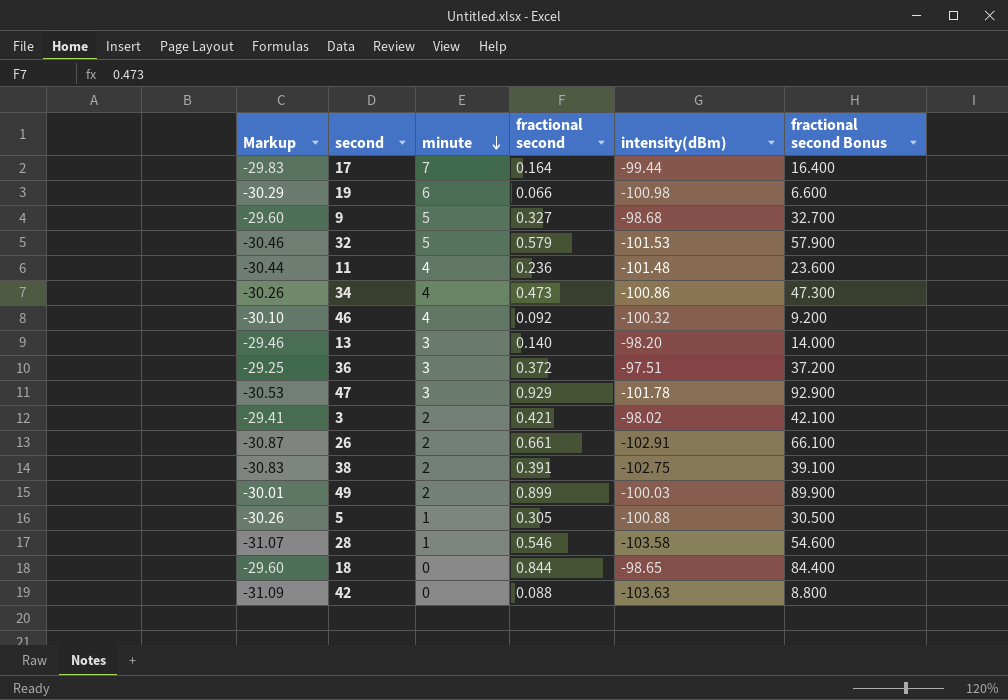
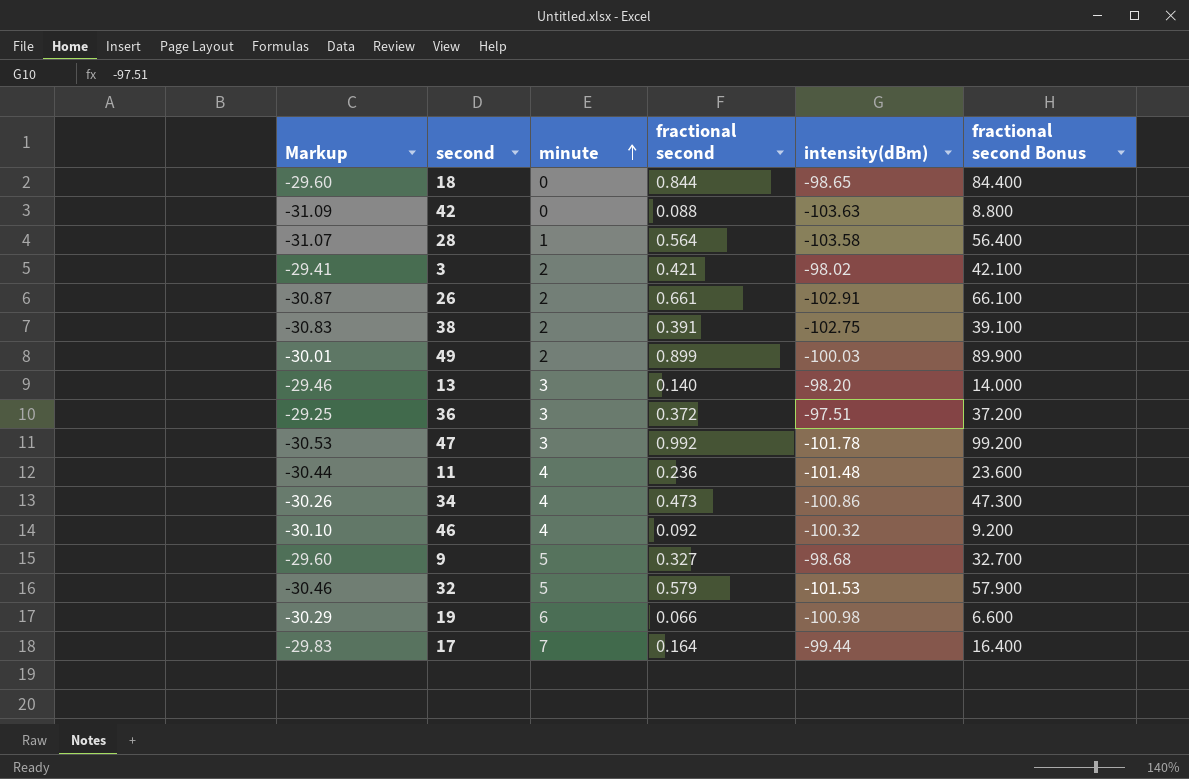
row order: minute descending -> minute ascending
row 5: -30.26 | 1 | 0.305 | -100.88 | 30.500 -> none
28 | fractional second: 0.546 -> 0.564
28 | fractional second Bonus: 54.600 -> 56.400
47 | fractional second: 0.929 -> 0.992
47 | fractional second Bonus: 92.900 -> 99.200

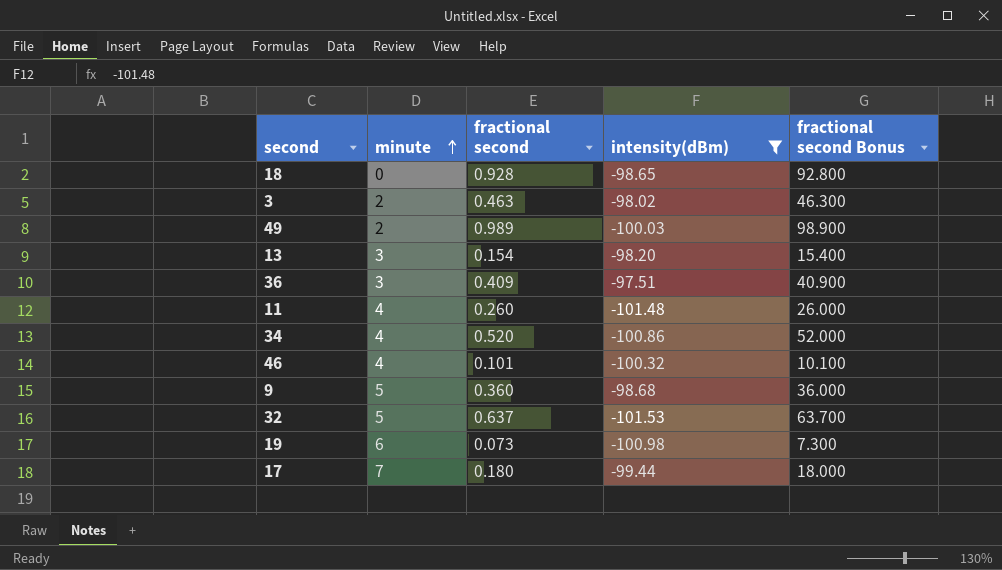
filter: none -> intensity(dBm) >= -101.53
column Markup | formula: [intensity(dBm)] * 0.3 -> none
18 | fractional second: 0.844 -> 0.928
18 | fractional second Bonus: 84.400 -> 92.800
3 | fractional second: 0.421 -> 0.463
3 | fractional second Bonus: 42.100 -> 46.300
49 | fractional second: 0.899 -> 0.989
49 | fractional second Bonus: 89.900 -> 98.900
13 | fractional second: 0.140 -> 0.154
13 | fractional second Bonus: 14.000 -> 15.400
36 | fractional second: 0.372 -> 0.409
36 | fractional second Bonus: 37.200 -> 40.900
11 | fractional second: 0.236 -> 0.260
11 | fractional second Bonus: 23.600 -> 26.000
34 | fractional second: 0.473 -> 0.520
34 | fractional second Bonus: 47.300 -> 52.000
46 | fractional second: 0.092 -> 0.101
46 | fractional second Bonus: 9.200 -> 10.100
9 | fractional second: 0.327 -> 0.360
9 | fractional second Bonus: 32.700 -> 36.000
32 | fractional second: 0.579 -> 0.637
32 | fractional second Bonus: 57.900 -> 63.700
19 | fractional second: 0.066 -> 0.073
19 | fractional second Bonus: 6.600 -> 7.300
17 | fractional second: 0.164 -> 0.180
17 | fractional second Bonus: 16.400 -> 18.000

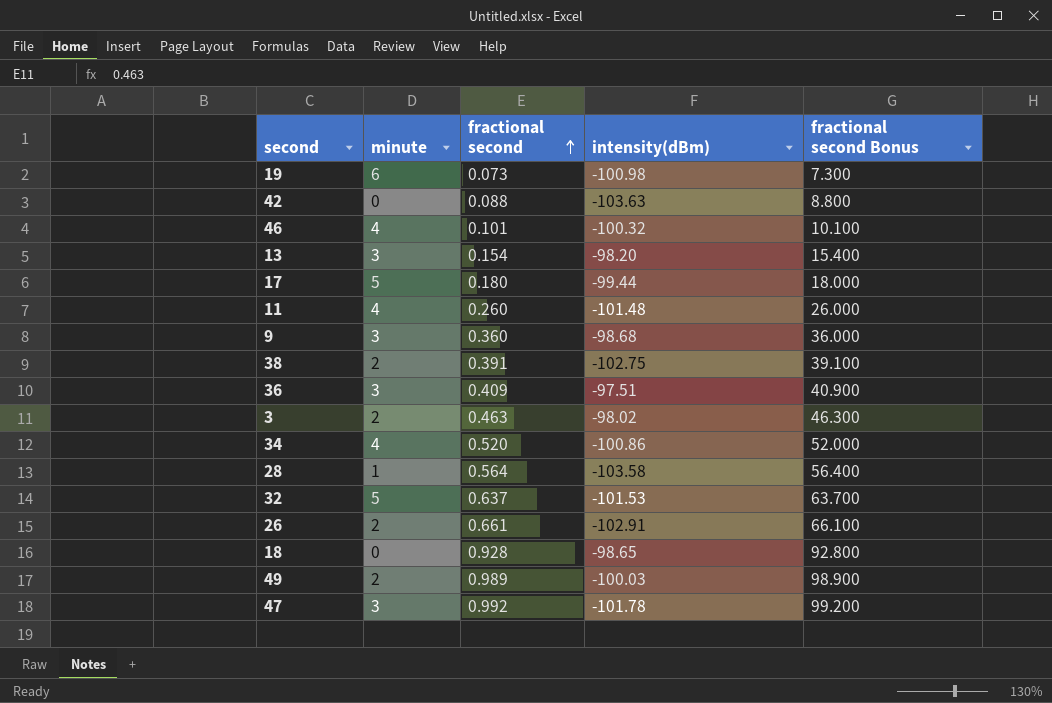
filter: intensity(dBm) >= -101.53 -> none
row order: minute ascending -> fractional second ascending
17 | minute: 7 -> 5
9 | minute: 5 -> 3

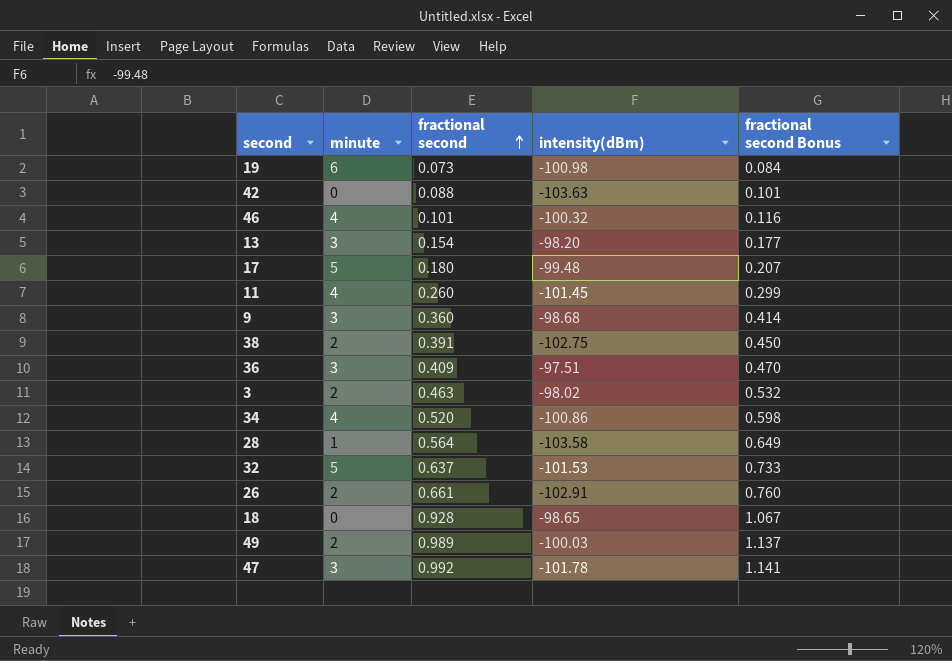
column fractional second Bonus | formula: [fractional second] * 100 -> [fractional second] * 1.15
17 | intensity(dBm): -99.44 -> -99.48
11 | intensity(dBm): -101.48 -> -101.45

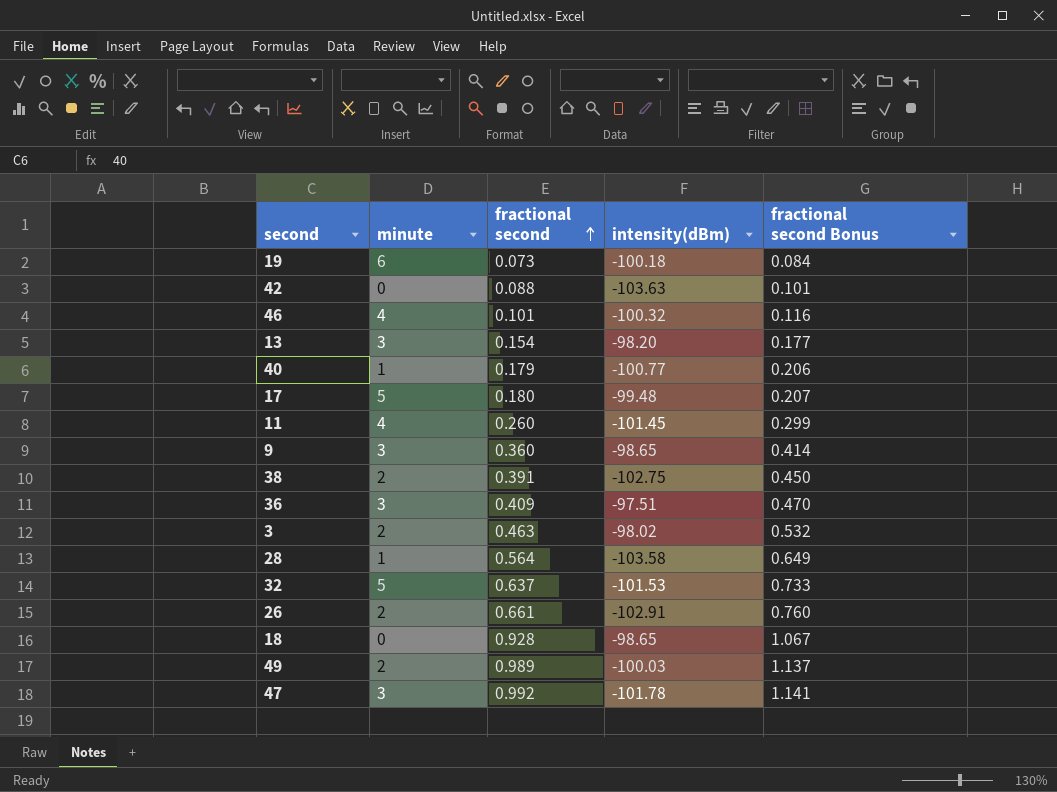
row 34: 4 | 0.520 | -100.86 | 0.598 -> none
19 | intensity(dBm): -100.98 -> -100.18
row 40: none -> 1 | 0.179 | -100.77 | 0.206
9 | intensity(dBm): -98.68 -> -98.65

